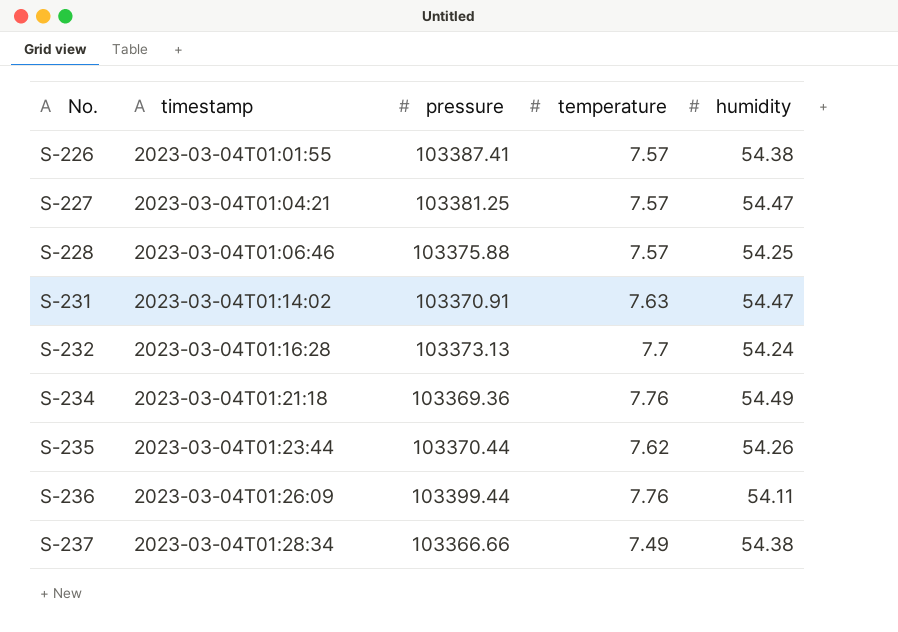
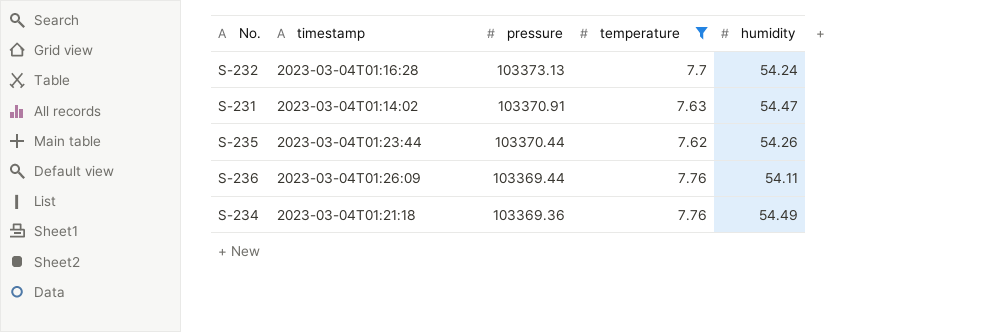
filter: none -> temperature >= 7.62
row order: No. ascending -> pressure descending
S-236 | pressure: 103399.44 -> 103369.44

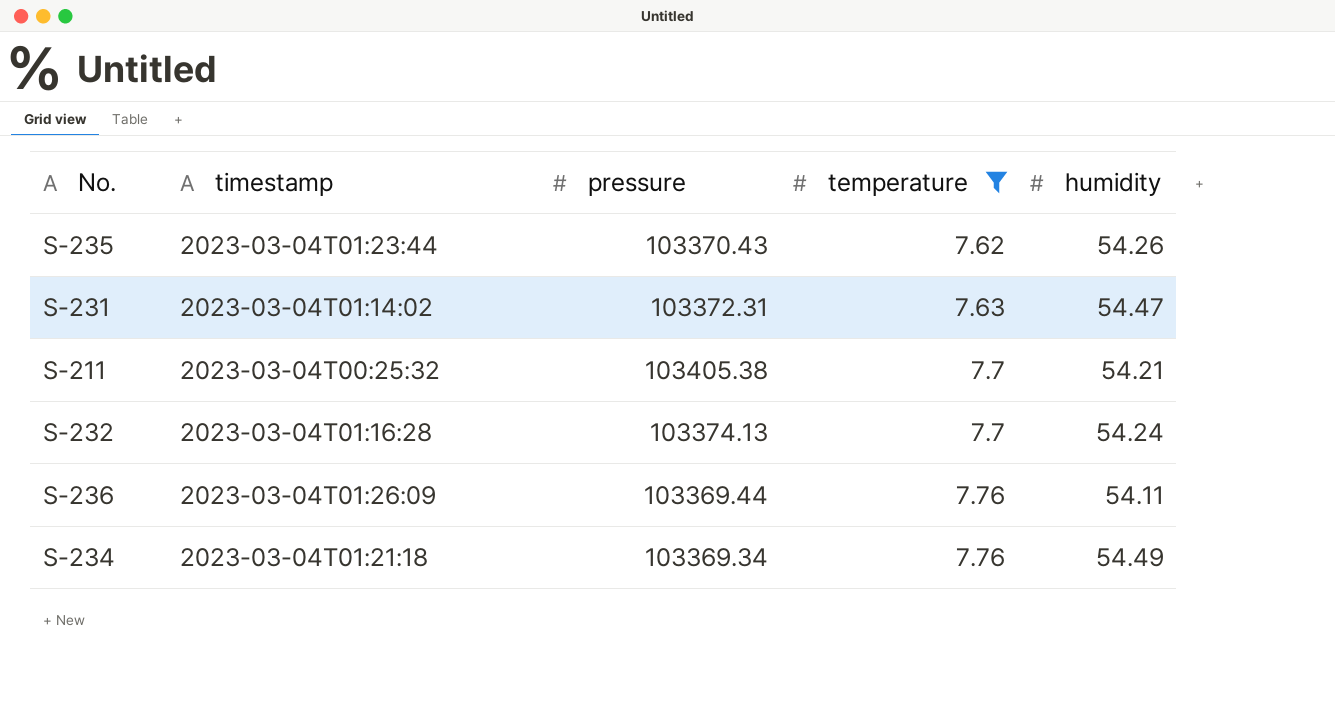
row order: pressure descending -> temperature ascending
S-235 | pressure: 103370.44 -> 103370.43
S-231 | pressure: 103370.91 -> 103372.31
row S-211: none -> 2023-03-04T00:25:32 | 103405.38 | 7.7 | 54.21
S-232 | pressure: 103373.13 -> 103374.13
S-234 | pressure: 103369.36 -> 103369.34

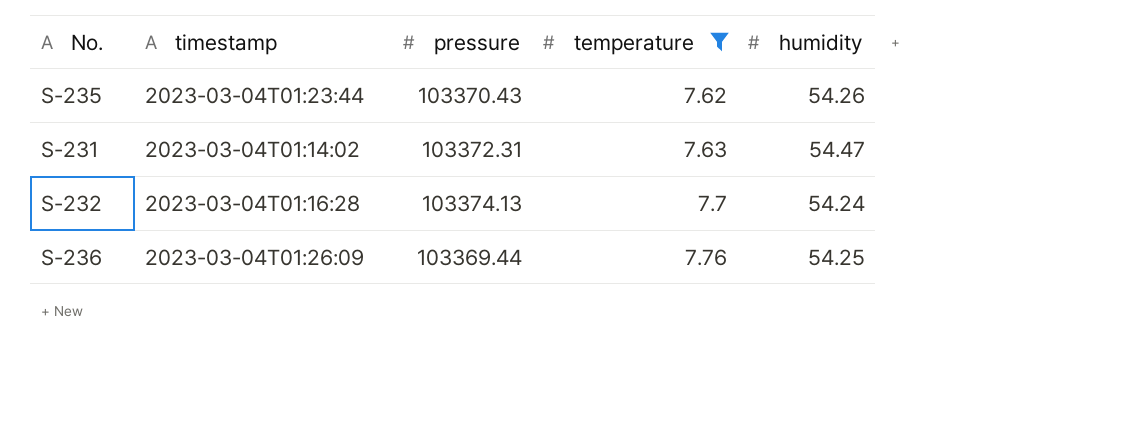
row S-211: 2023-03-04T00:25:32 | 103405.38 | 7.7 | 54.21 -> none
row S-234: 2023-03-04T01:21:18 | 103369.34 | 7.76 | 54.49 -> none
S-236 | humidity: 54.11 -> 54.25

